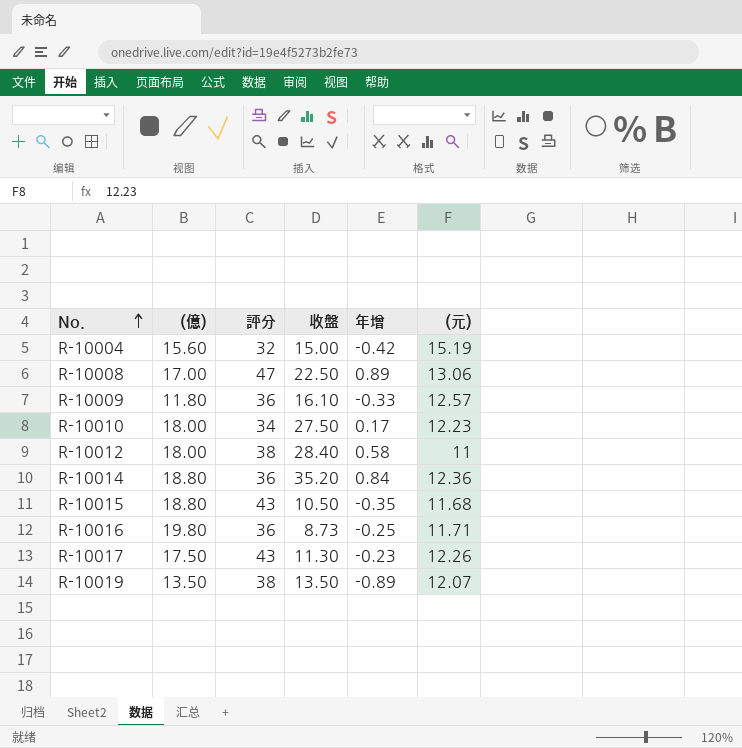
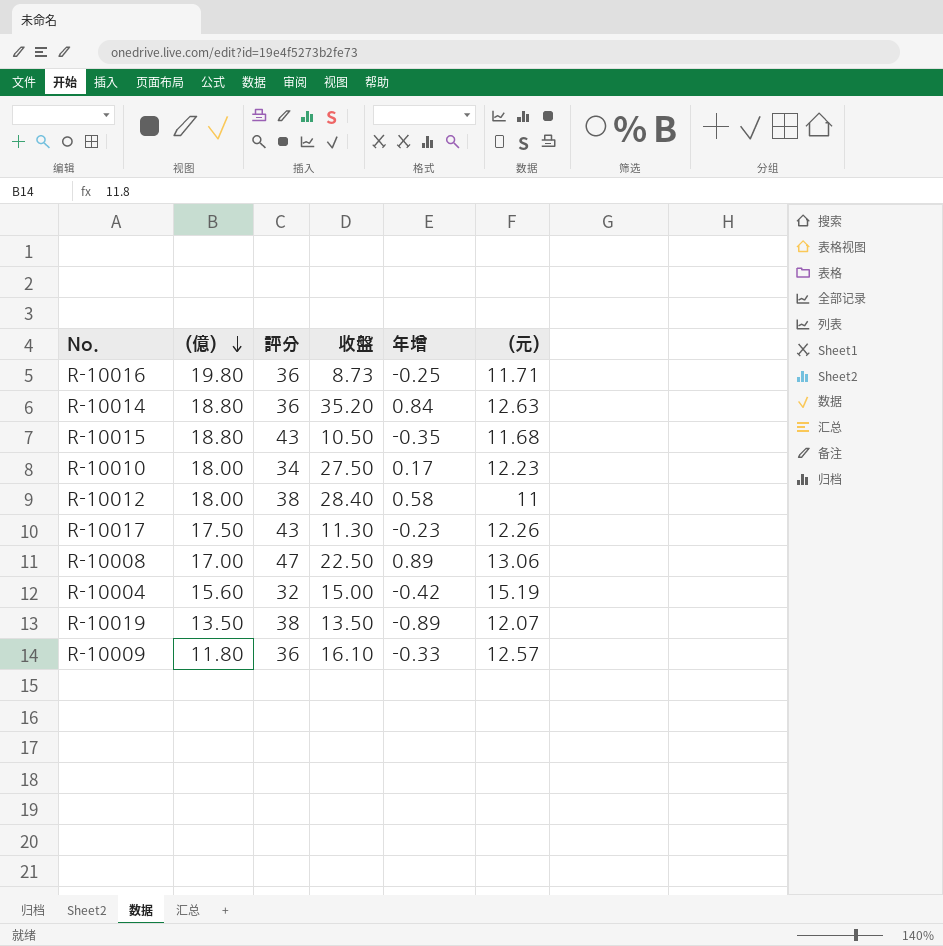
row order: No. ascending -> (億) descending
R-10014 | (元): 12.36 -> 12.63

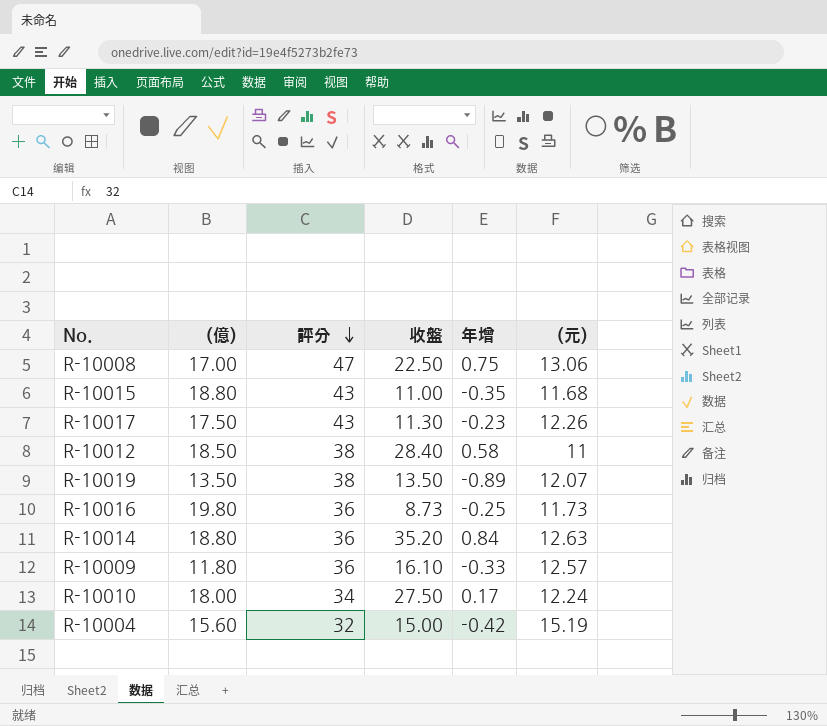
row order: (億) descending -> 評分 descending
R-10008 | 年增: 0.89 -> 0.75
R-10015 | 收盤: 10.50 -> 11.00
R-10012 | (億): 18.00 -> 18.50
R-10016 | (元): 11.71 -> 11.73
R-10010 | (元): 12.23 -> 12.24

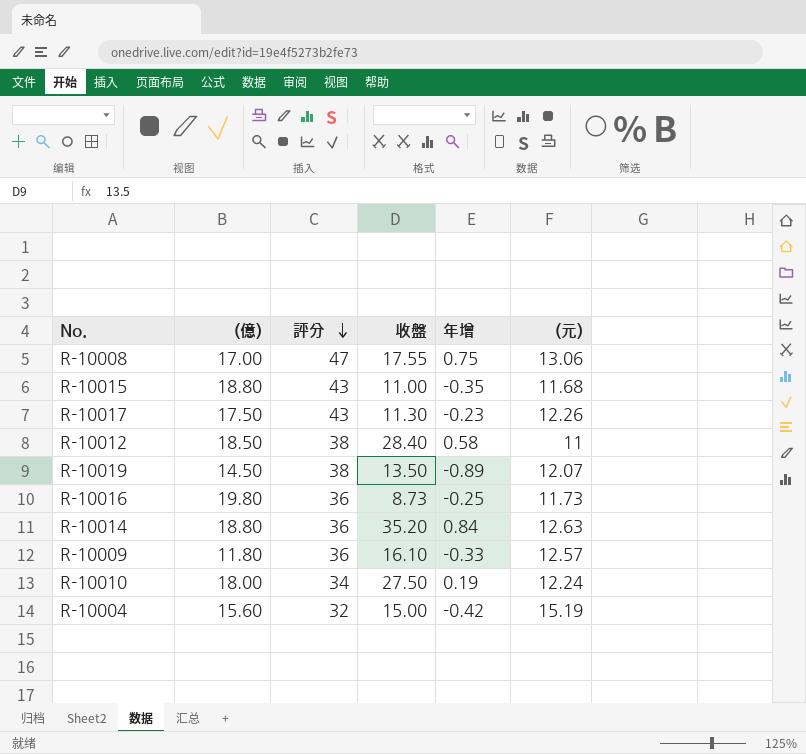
R-10008 | 收盤: 22.50 -> 17.55
R-10019 | (億): 13.50 -> 14.50
R-10010 | 年增: 0.17 -> 0.19

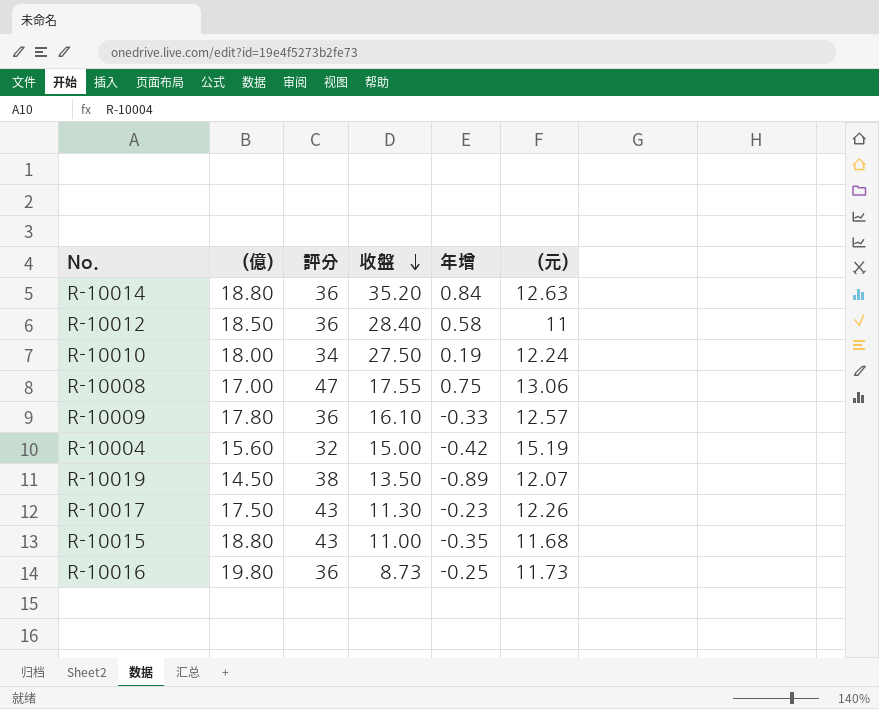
row order: 評分 descending -> 收盤 descending
R-10012 | 評分: 38 -> 36
R-10009 | (億): 11.80 -> 17.80

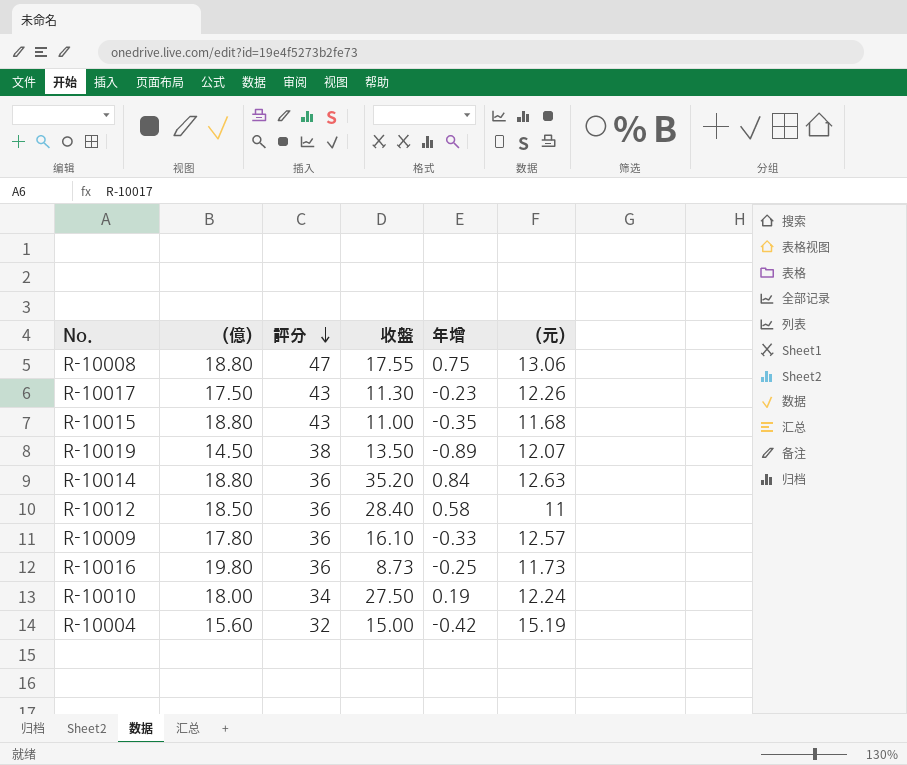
row order: 收盤 descending -> 評分 descending
R-10008 | (億): 17.00 -> 18.80

